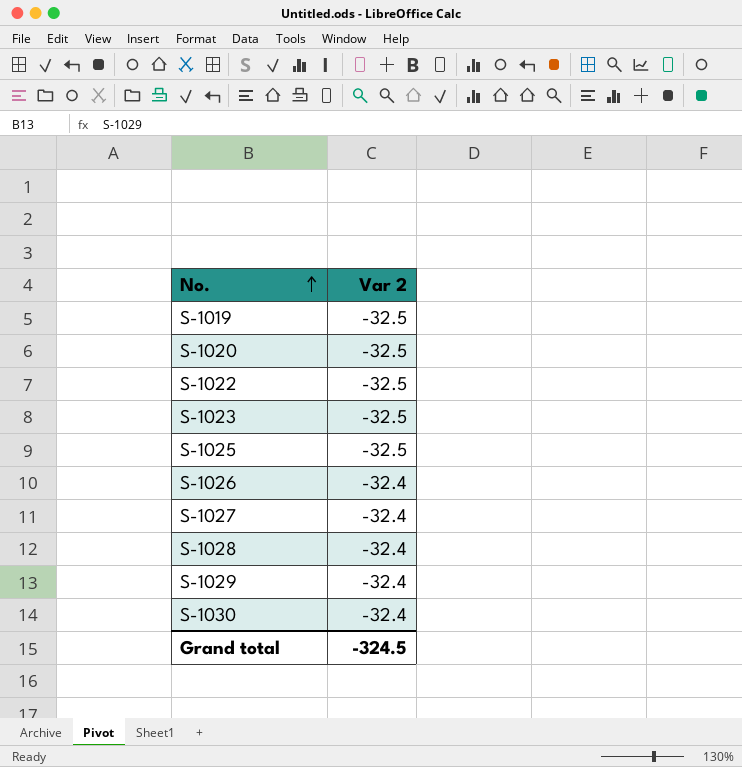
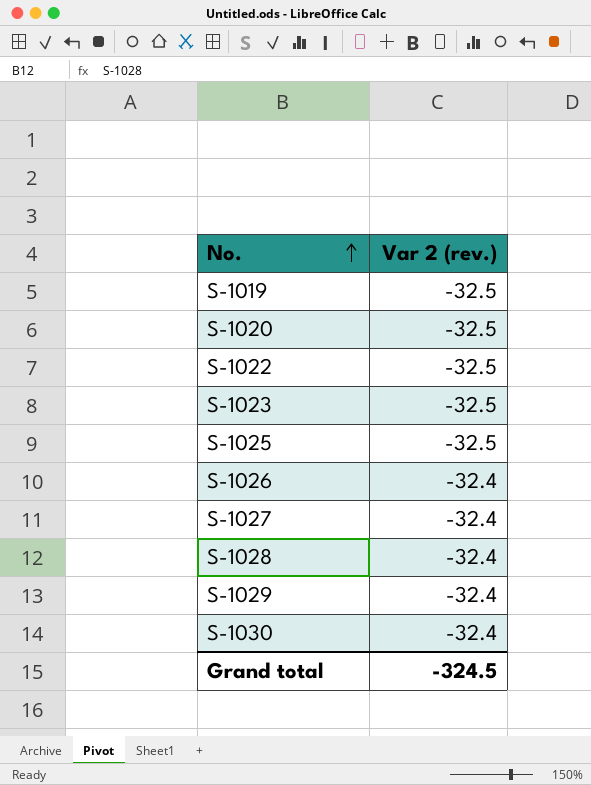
column name: Var 2 -> Var 2 (rev.)

